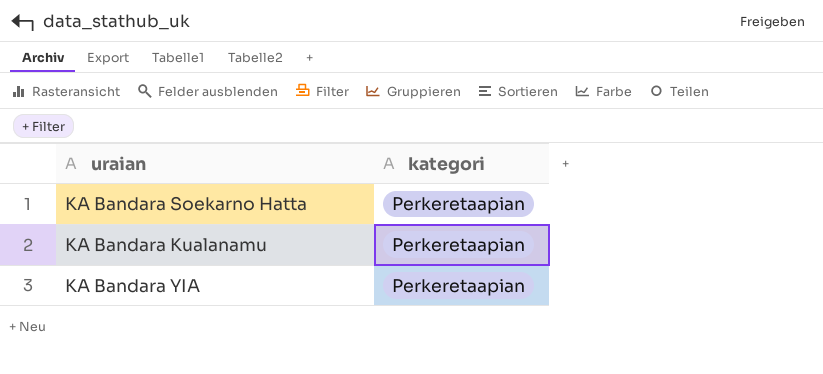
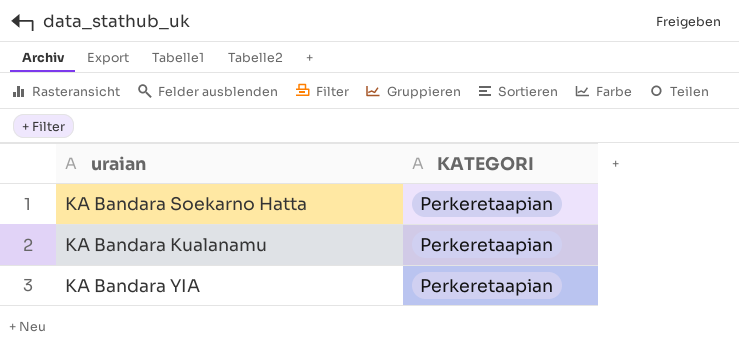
column name: kategori -> KATEGORI

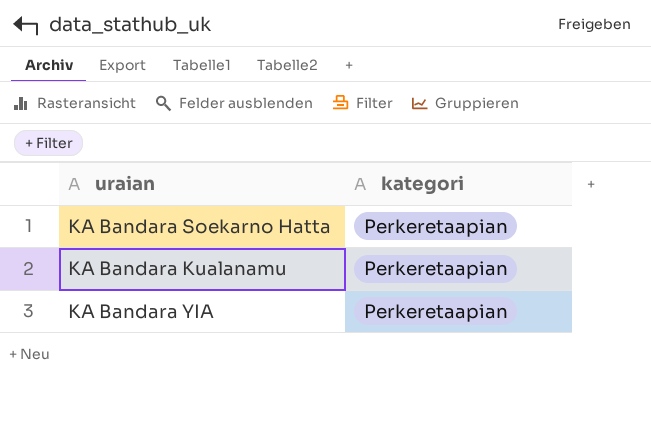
column name: KATEGORI -> kategori

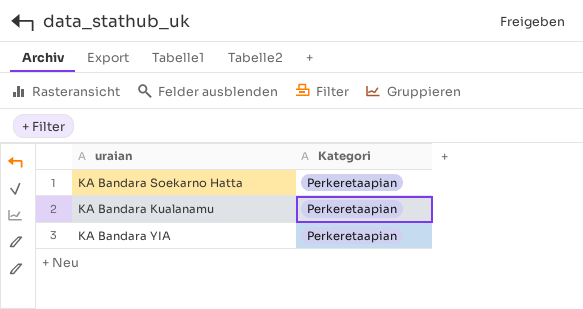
column name: kategori -> Kategori

